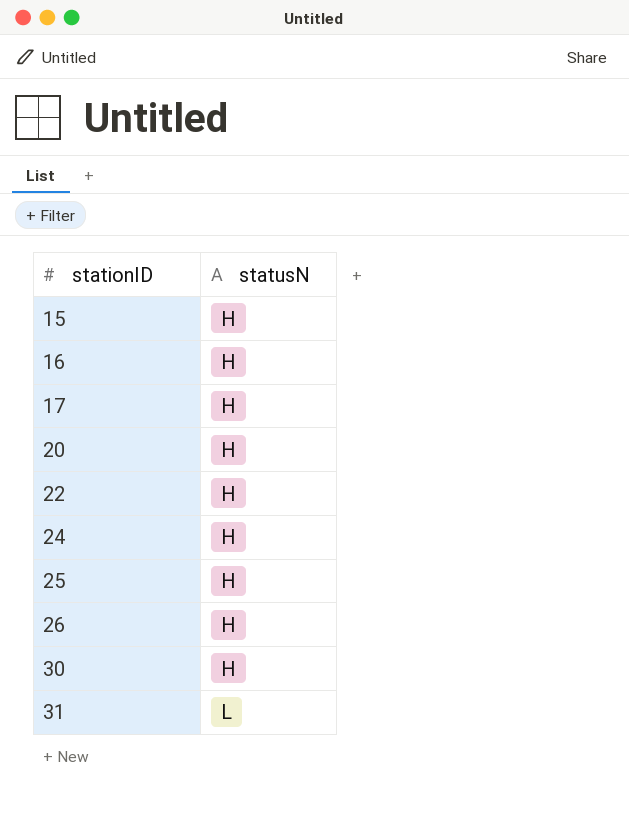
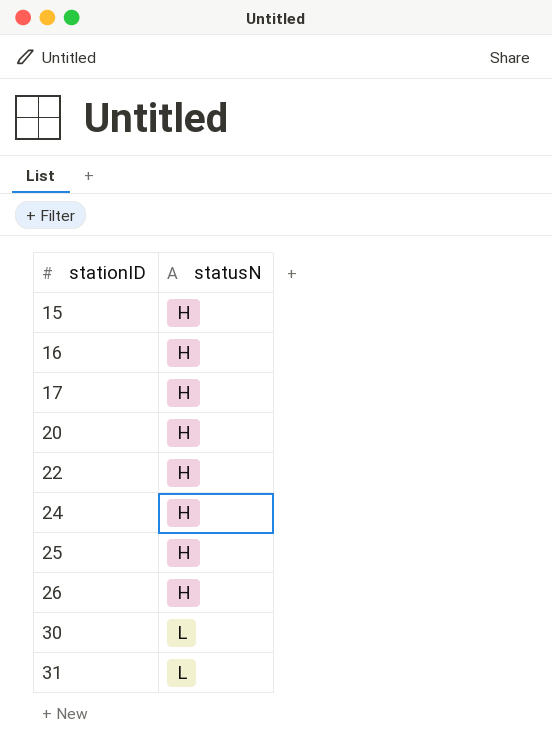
30 | statusN: H -> L

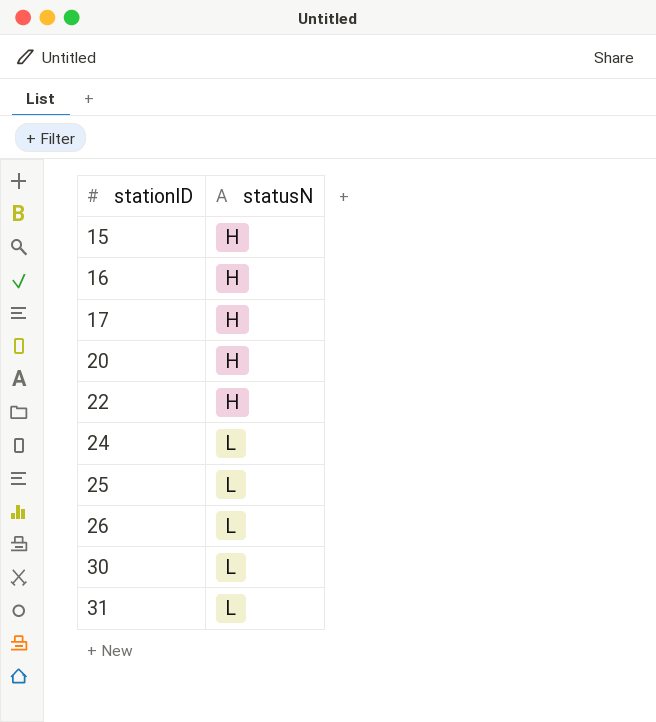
24 | statusN: H -> L
25 | statusN: H -> L
26 | statusN: H -> L

